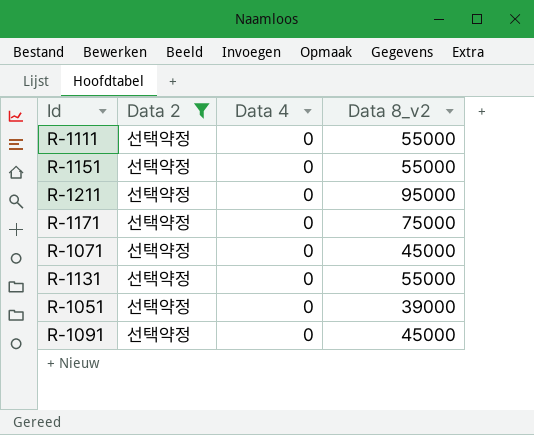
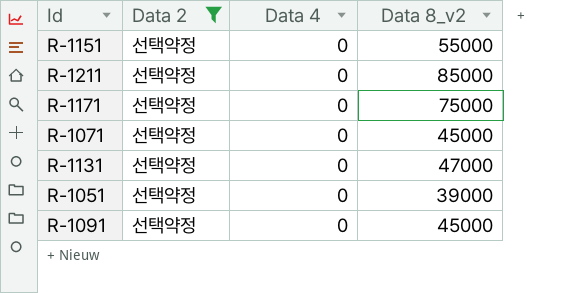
row R-1111: 선택약정 | 0 | 55000 -> none
R-1211 | Data 8_v2: 95000 -> 85000
R-1131 | Data 8_v2: 55000 -> 47000

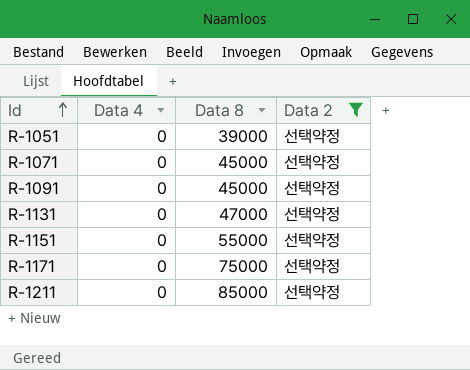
row order: none -> Id ascending
column name: Data 8_v2 -> Data 8
column Data 2 | position: 2 -> 4

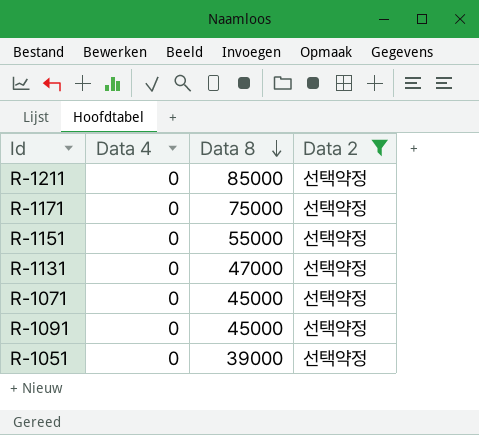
row order: Id ascending -> Data 8 descending

